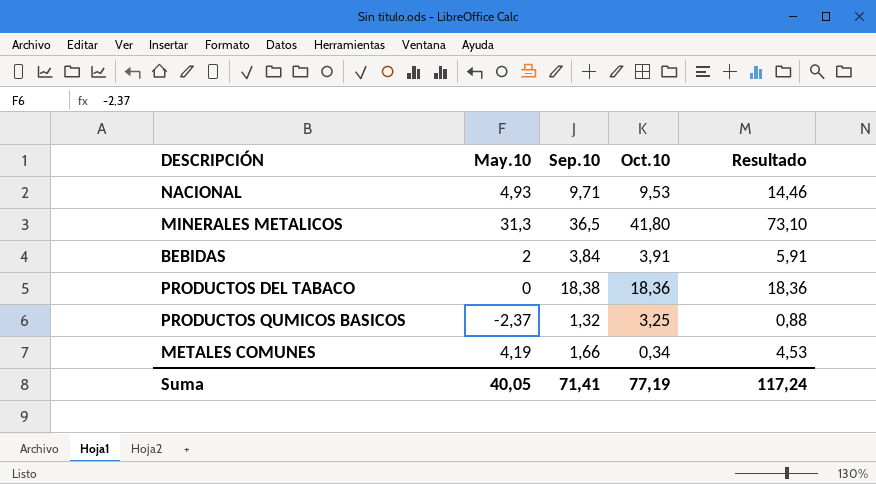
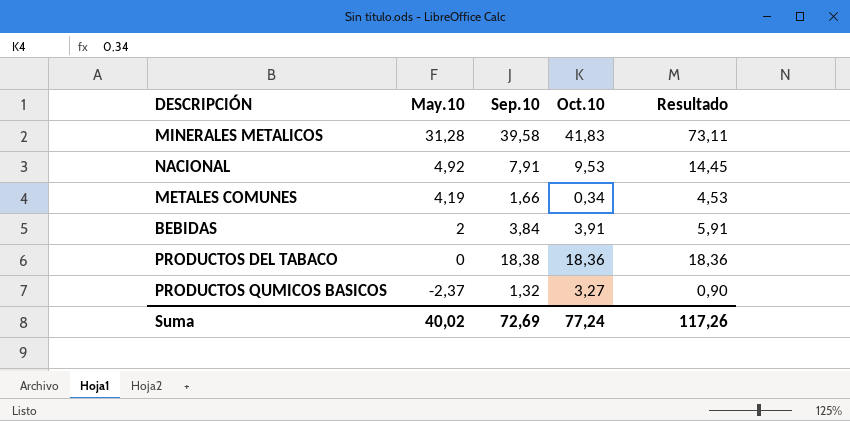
row order: none -> May.10 descending
MINERALES METALICOS | May.10: 31,3 -> 31,28
MINERALES METALICOS | Sep.10: 36,5 -> 39,58
MINERALES METALICOS | Oct.10: 41,80 -> 41,83
MINERALES METALICOS | Resultado: 73,10 -> 73,11
NACIONAL | May.10: 4,93 -> 4,92
NACIONAL | Sep.10: 9,71 -> 7,91
NACIONAL | Resultado: 14,46 -> 14,45
PRODUCTOS QUMICOS BASICOS | Oct.10: 3,25 -> 3,27
PRODUCTOS QUMICOS BASICOS | Resultado: 0,88 -> 0,90
Suma | May.10: 40,05 -> 40,02
Suma | Sep.10: 71,41 -> 72,69
Suma | Oct.10: 77,19 -> 77,24
Suma | Resultado: 117,24 -> 117,26

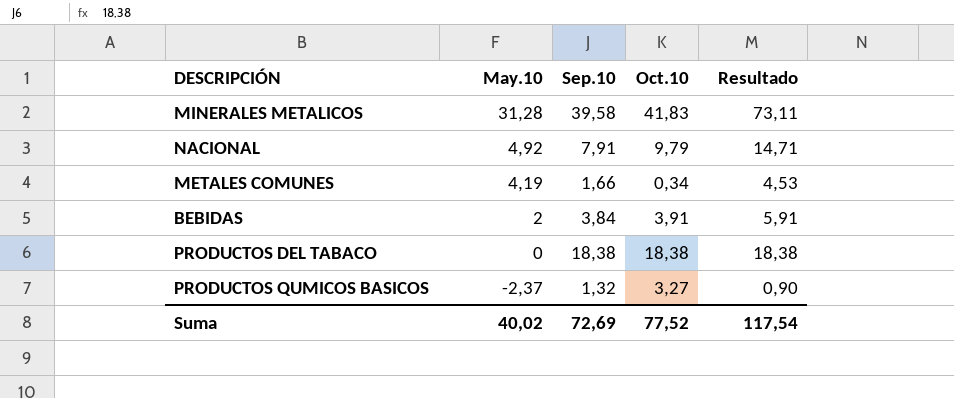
NACIONAL | Oct.10: 9,53 -> 9,79
NACIONAL | Resultado: 14,45 -> 14,71
PRODUCTOS DEL TABACO | Oct.10: 18,36 -> 18,38
PRODUCTOS DEL TABACO | Resultado: 18,36 -> 18,38
Suma | Oct.10: 77,24 -> 77,52
Suma | Resultado: 117,26 -> 117,54

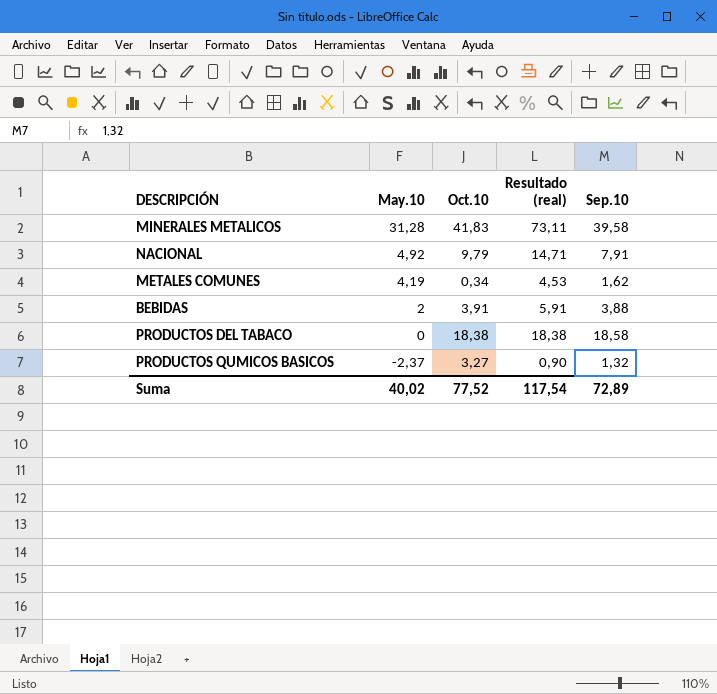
column name: Resultado -> Resultado (real)
column Sep.10 | position: 3 -> 5
METALES COMUNES | Sep.10: 1,66 -> 1,62
BEBIDAS | Sep.10: 3,84 -> 3,88
PRODUCTOS DEL TABACO | Sep.10: 18,38 -> 18,58
Suma | Sep.10: 72,69 -> 72,89

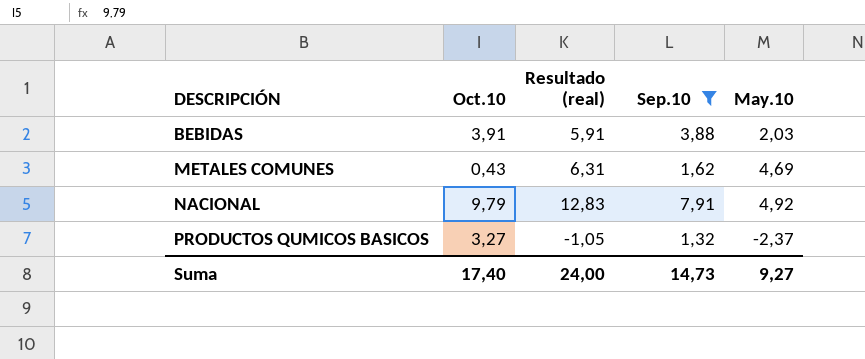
filter: none -> Sep.10 <= 7,91
row order: May.10 descending -> DESCRIPCIÓN ascending
column Resultado (real) | formula: [May.10] + [Oct.10] -> [Sep.10] + [May.10]
column May.10 | position: 2 -> 5
BEBIDAS | May.10: 2 -> 2,03
METALES COMUNES | Oct.10: 0,34 -> 0,43
METALES COMUNES | May.10: 4,19 -> 4,69
Suma | Oct.10: 77,52 -> 17,40
Suma | Resultado (real): 117,54 -> 24,00
Suma | Sep.10: 72,89 -> 14,73
Suma | May.10: 40,02 -> 9,27

